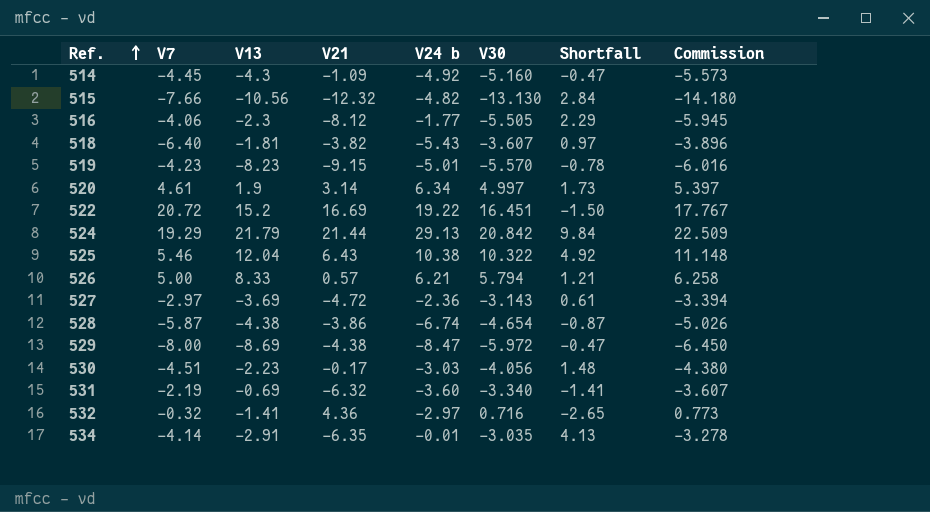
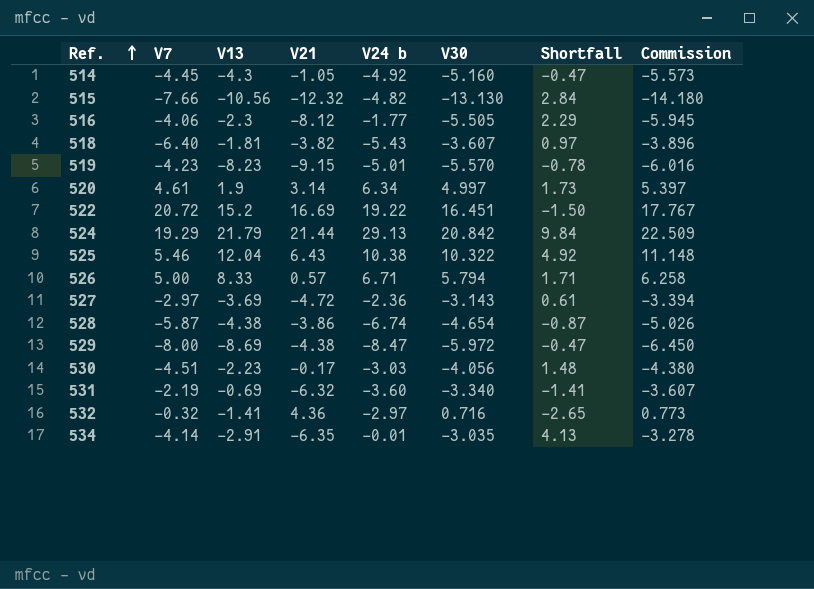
514 | V21: -1.09 -> -1.05
526 | V24 b: 6.21 -> 6.71
526 | Shortfall: 1.21 -> 1.71

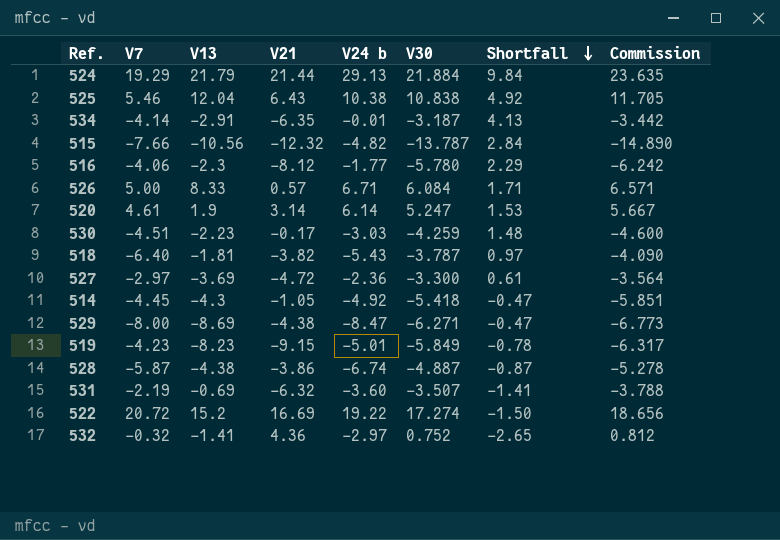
row order: Ref. ascending -> Shortfall descending
524 | V30: 20.842 -> 21.884
524 | Commission: 22.509 -> 23.635
525 | V30: 10.322 -> 10.838
525 | Commission: 11.148 -> 11.705
534 | V30: -3.035 -> -3.187
534 | Commission: -3.278 -> -3.442
515 | V30: -13.130 -> -13.787
515 | Commission: -14.180 -> -14.890
516 | V30: -5.505 -> -5.780
516 | Commission: -5.945 -> -6.242
526 | V30: 5.794 -> 6.084
526 | Commission: 6.258 -> 6.571
520 | V24 b: 6.34 -> 6.14
520 | V30: 4.997 -> 5.247
520 | Shortfall: 1.73 -> 1.53
520 | Commission: 5.397 -> 5.667
530 | V30: -4.056 -> -4.259
530 | Commission: -4.380 -> -4.600
518 | V30: -3.607 -> -3.787
518 | Commission: -3.896 -> -4.090
527 | V30: -3.143 -> -3.300
527 | Commission: -3.394 -> -3.564
514 | V30: -5.160 -> -5.418
514 | Commission: -5.573 -> -5.851
529 | V30: -5.972 -> -6.271
529 | Commission: -6.450 -> -6.773
519 | V30: -5.570 -> -5.849
519 | Commission: -6.016 -> -6.317
528 | V30: -4.654 -> -4.887
528 | Commission: -5.026 -> -5.278
531 | V30: -3.340 -> -3.507
531 | Commission: -3.607 -> -3.788
522 | V30: 16.451 -> 17.274
522 | Commission: 17.767 -> 18.656
532 | V30: 0.716 -> 0.752
532 | Commission: 0.773 -> 0.812

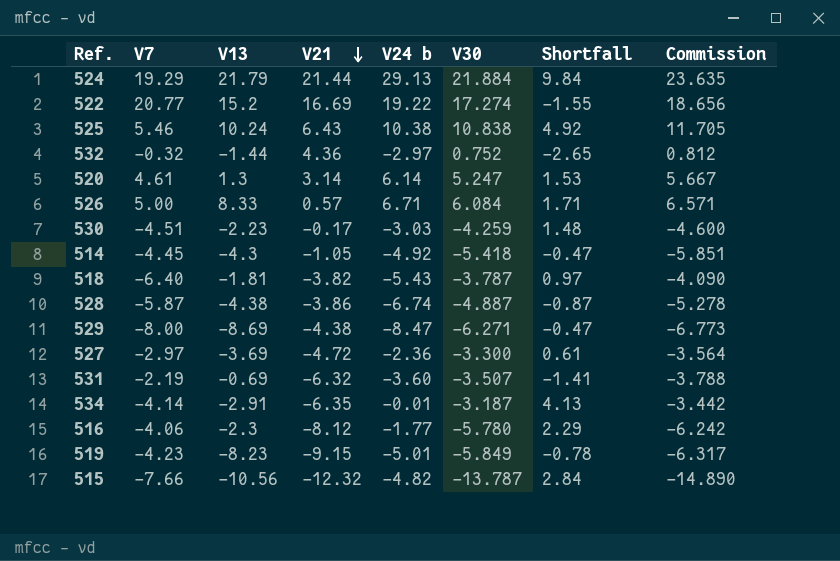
row order: Shortfall descending -> V21 descending
522 | V7: 20.72 -> 20.77
522 | Shortfall: -1.50 -> -1.55
525 | V13: 12.04 -> 10.24
532 | V13: -1.41 -> -1.44
520 | V13: 1.9 -> 1.3

